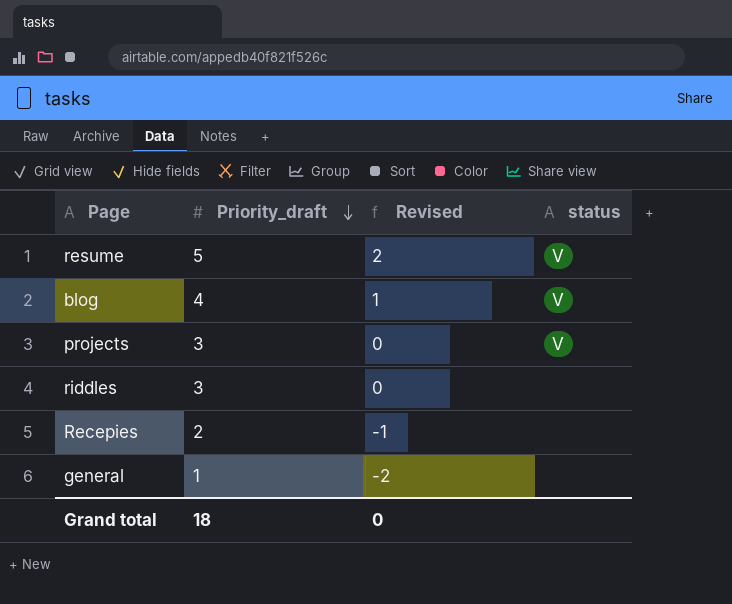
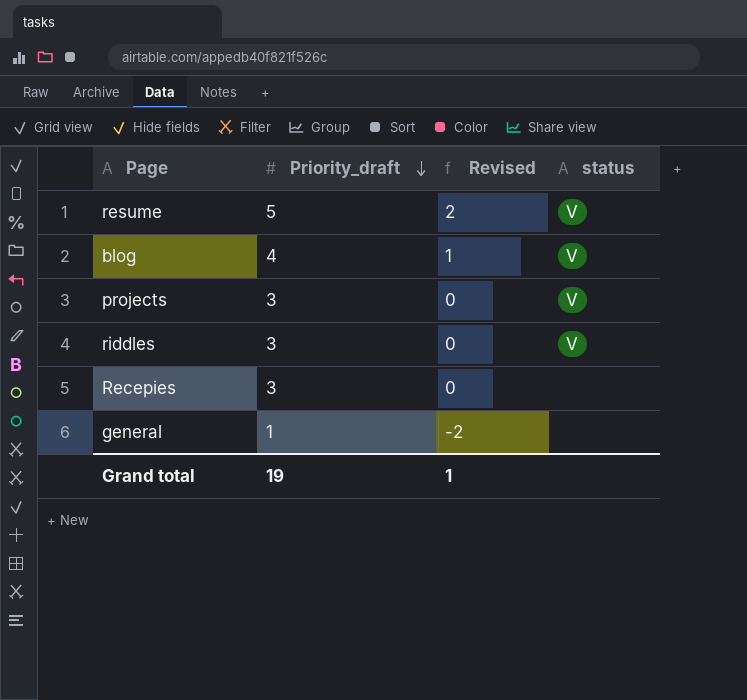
riddles | status: none -> V
Recepies | Priority_draft: 2 -> 3
Recepies | Revised: -1 -> 0
Grand total | Priority_draft: 18 -> 19
Grand total | Revised: 0 -> 1

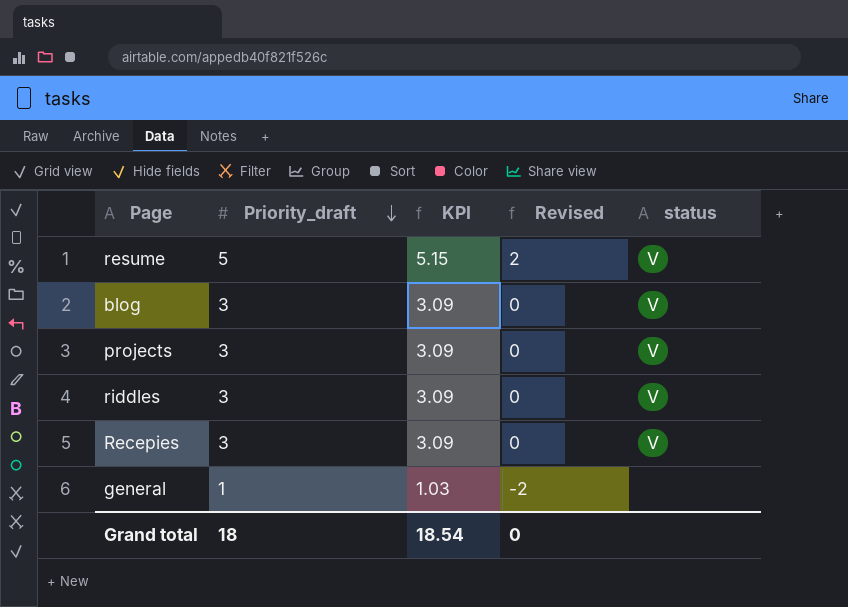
column KPI | formula: none -> [Priority_draft] * 1.03
blog | Priority_draft: 4 -> 3
blog | Revised: 1 -> 0
Recepies | status: none -> V
Grand total | Priority_draft: 19 -> 18
Grand total | Revised: 1 -> 0

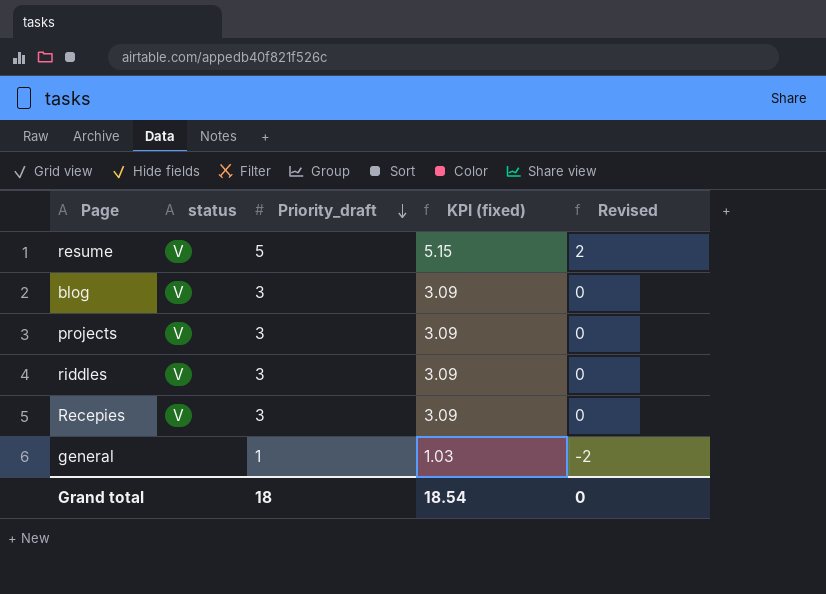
column status | position: 5 -> 2
column name: KPI -> KPI (fixed)

